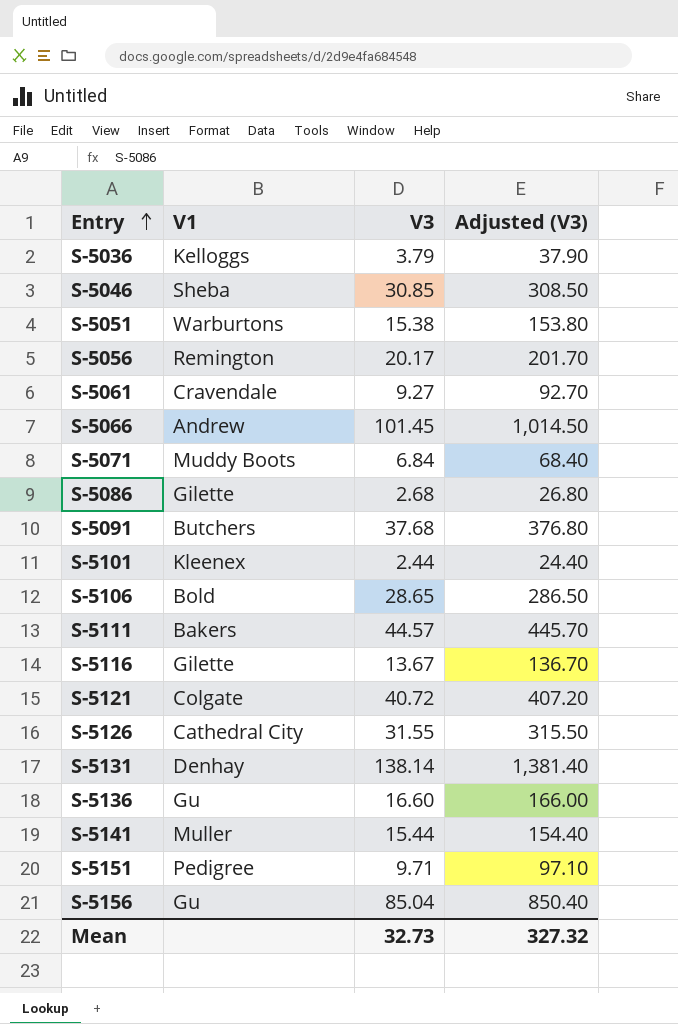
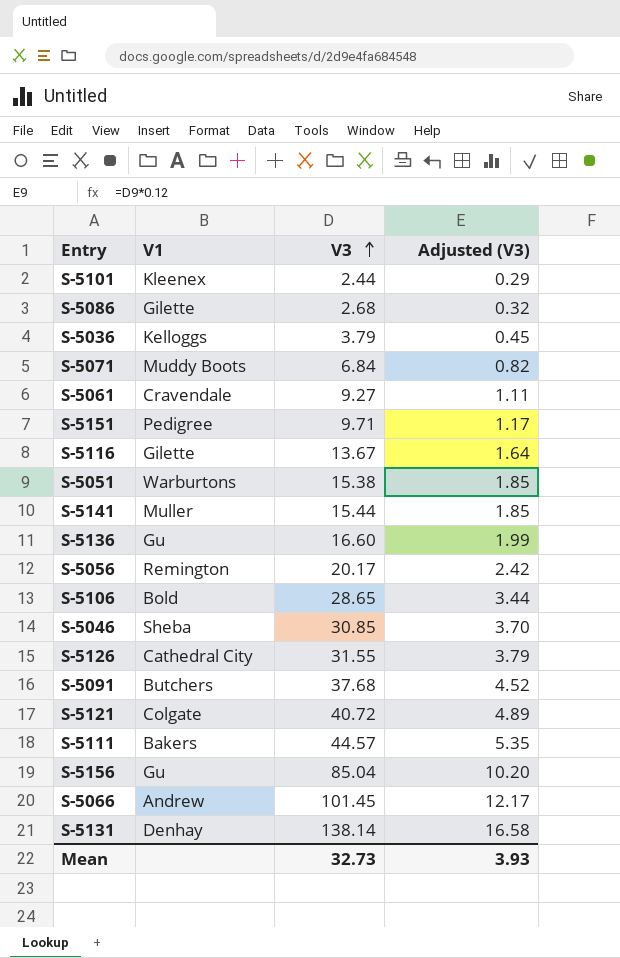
row order: Entry ascending -> V3 ascending
column Adjusted (V3) | formula: [V3] * 10 -> [V3] * 0.12
Mean | Adjusted (V3): 327.32 -> 3.93

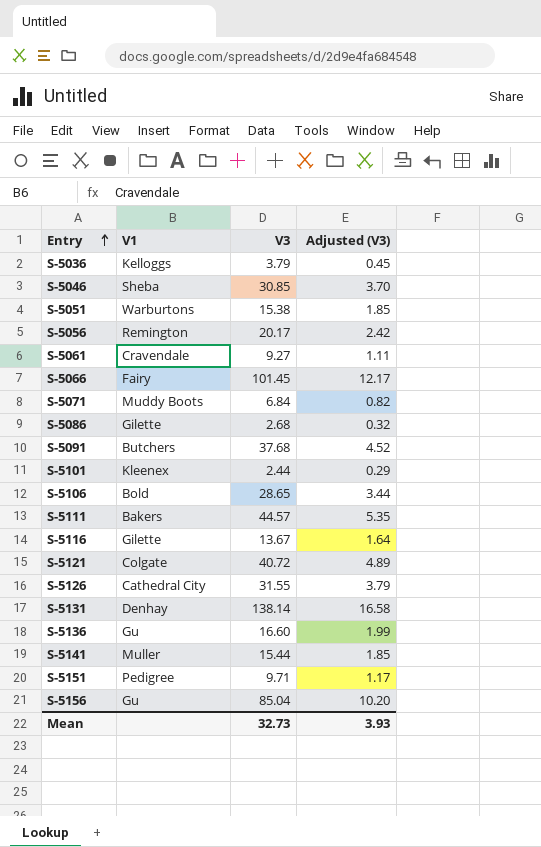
row order: V3 ascending -> Entry ascending
S-5066 | V1: Andrew -> Fairy

